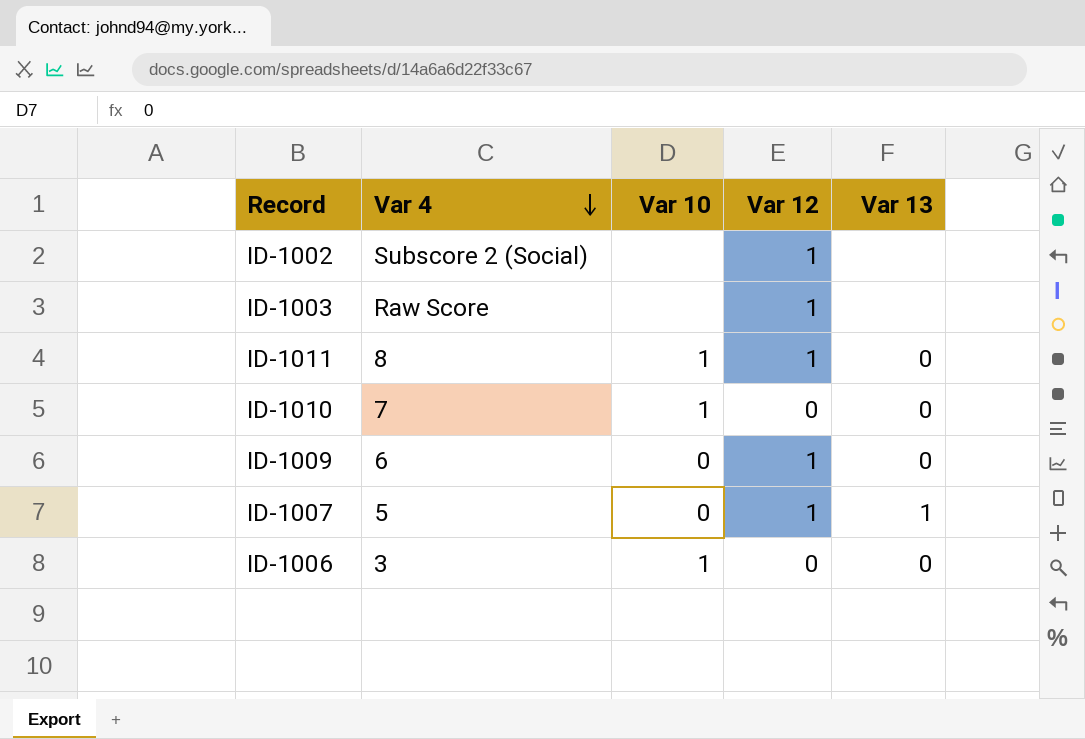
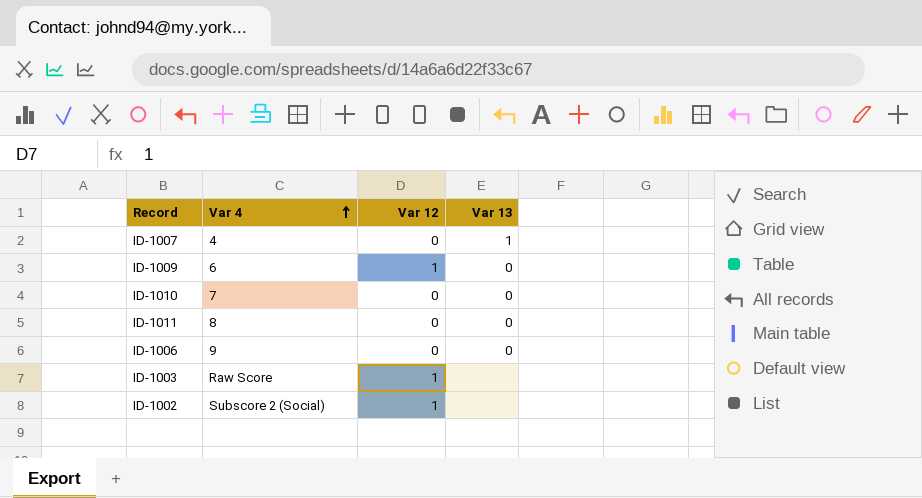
row order: Var 4 descending -> Var 4 ascending
column Var 10 | position: 3 -> none
ID-1007 | Var 4: 5 -> 4
ID-1007 | Var 12: 1 -> 0
ID-1011 | Var 12: 1 -> 0
ID-1006 | Var 4: 3 -> 9

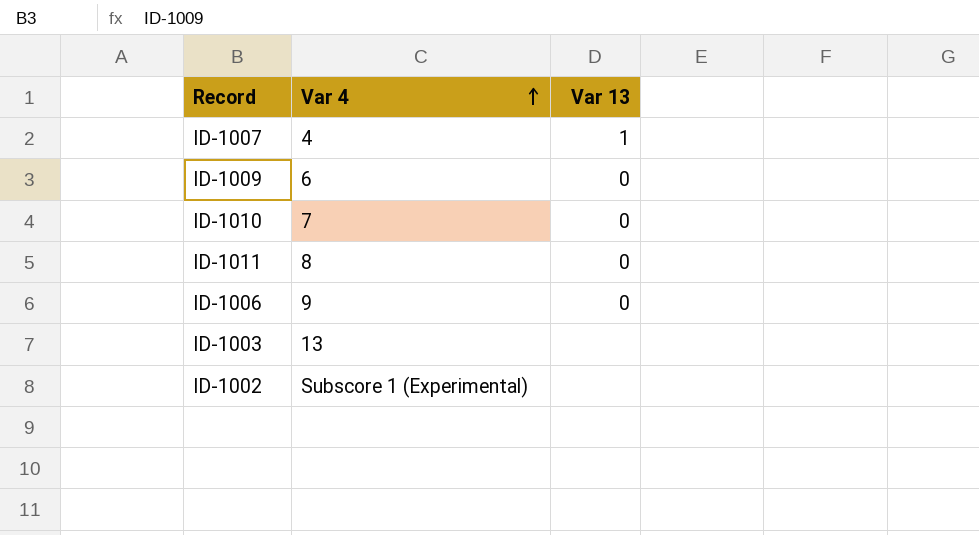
column Var 12 | position: 3 -> none
ID-1003 | Var 4: Raw Score -> 13
ID-1002 | Var 4: Subscore 2 (Social) -> Subscore 1 (Experimental)

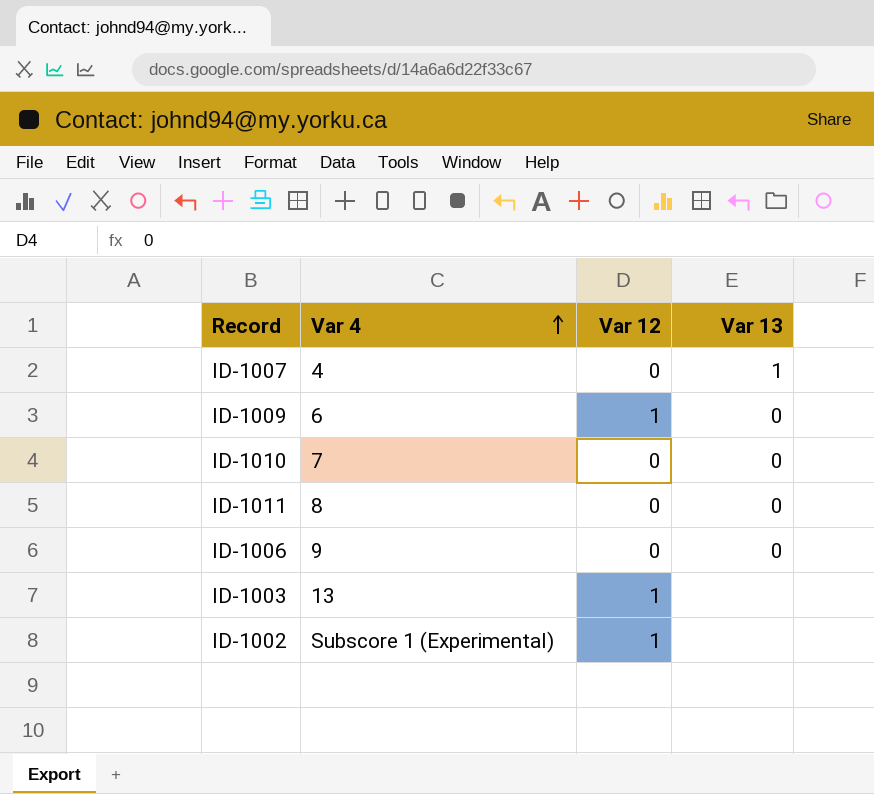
column Var 12 | position: none -> 3

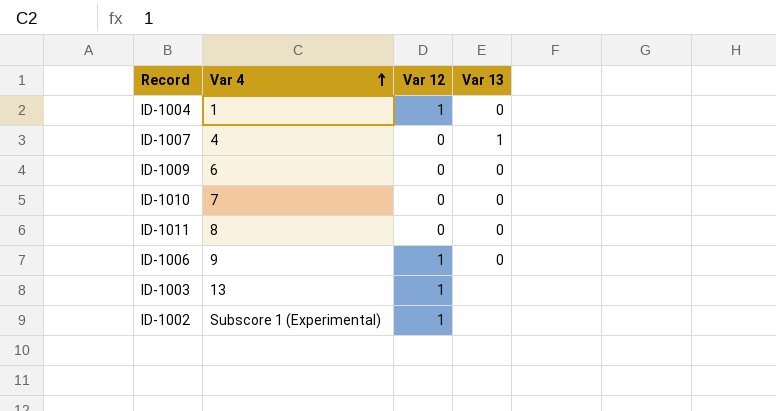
row ID-1004: none -> 1 | 1 | 0
ID-1009 | Var 12: 1 -> 0
ID-1006 | Var 12: 0 -> 1

